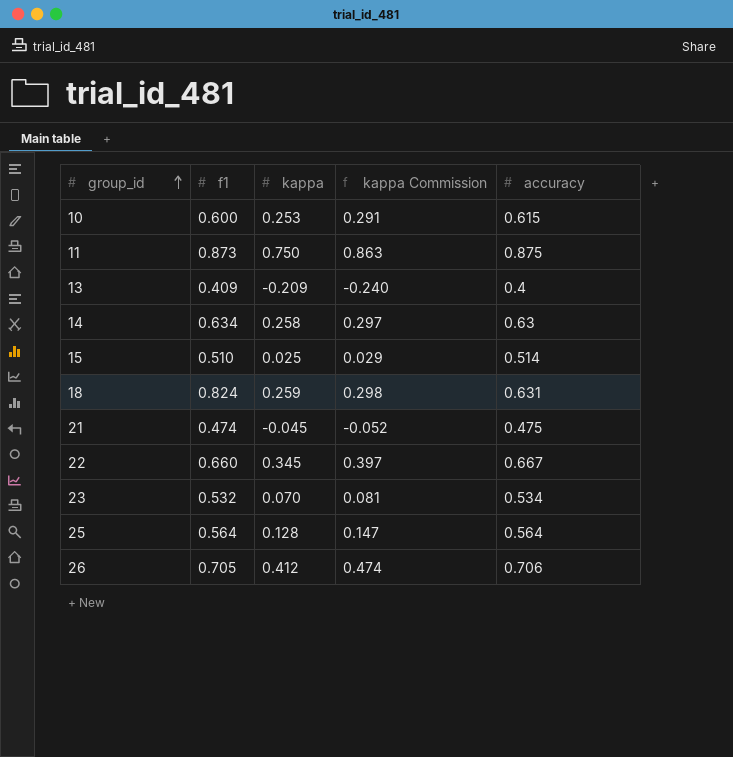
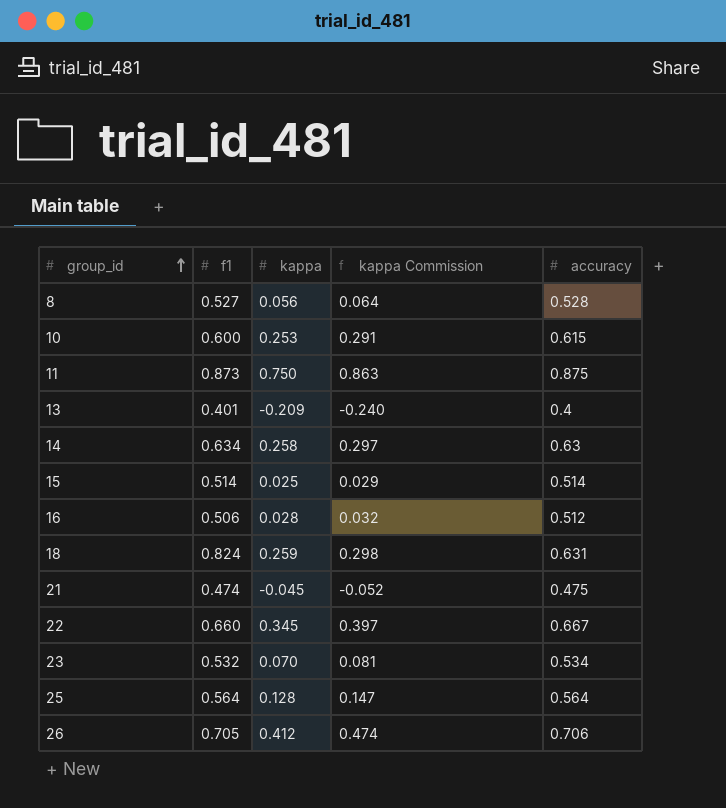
row 8: none -> 0.527 | 0.056 | 0.064 | 0.528
13 | f1: 0.409 -> 0.401
15 | f1: 0.510 -> 0.514
row 16: none -> 0.506 | 0.028 | 0.032 | 0.512

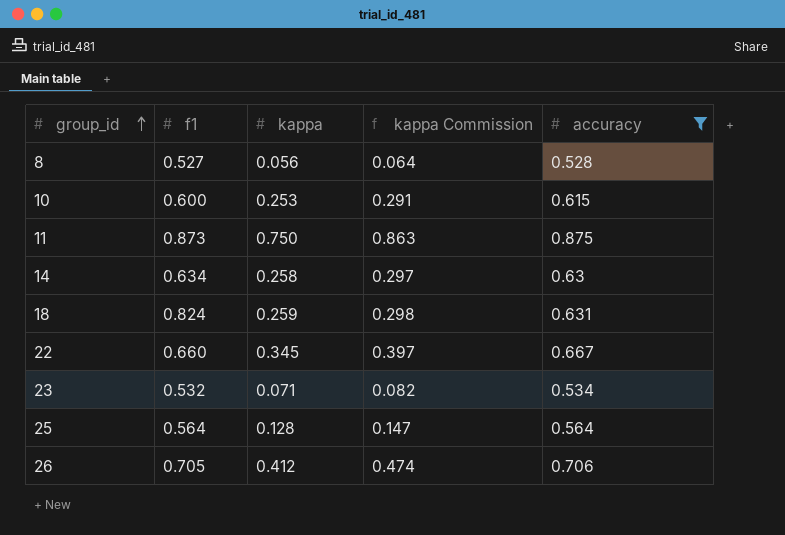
filter: none -> accuracy >= 0.528
23 | kappa: 0.070 -> 0.071
23 | kappa Commission: 0.081 -> 0.082

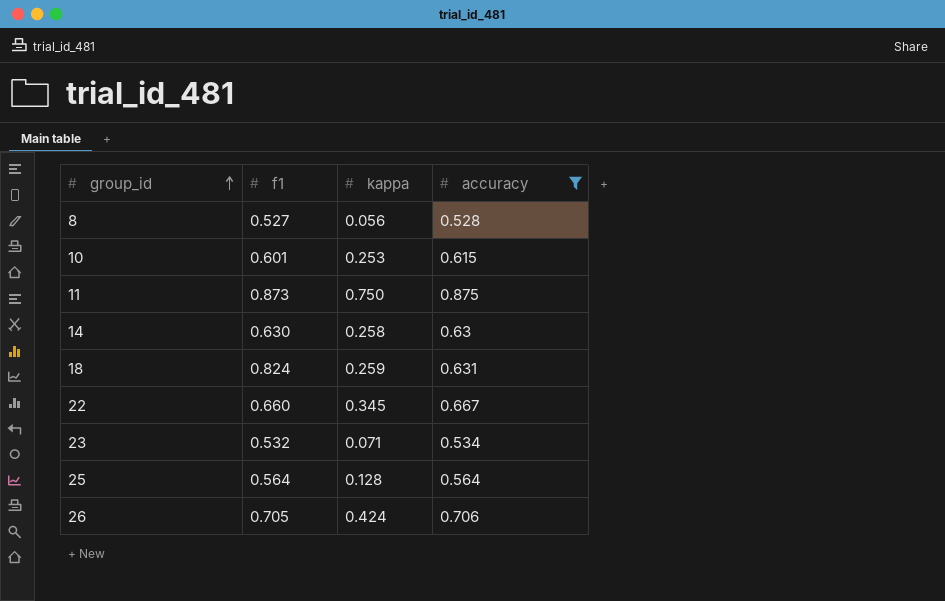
column kappa Commission | formula: [kappa] * 1.15 -> none
10 | f1: 0.600 -> 0.601
14 | f1: 0.634 -> 0.630
26 | kappa: 0.412 -> 0.424

